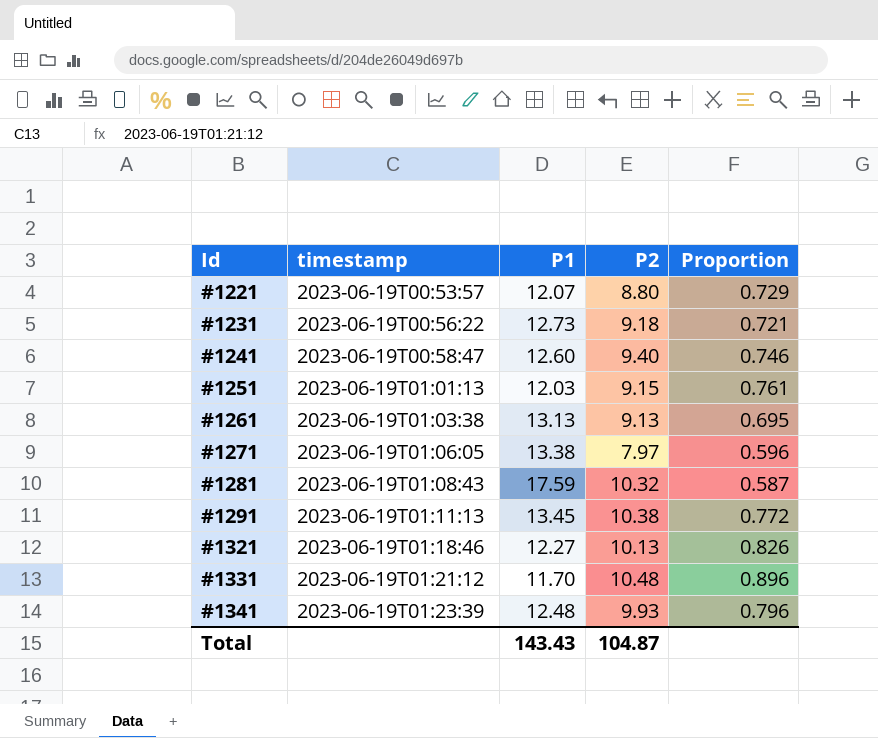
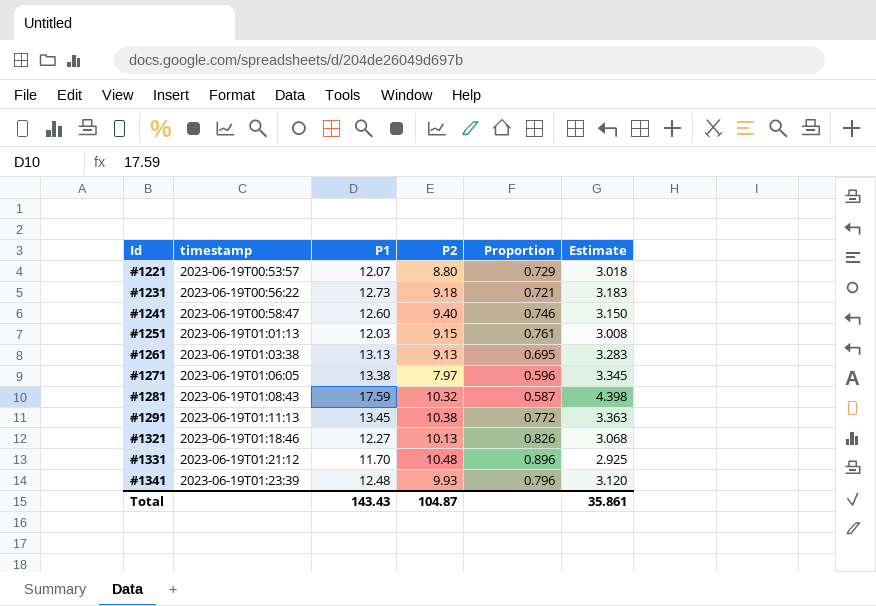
column Estimate | formula: none -> [P1] * 0.25

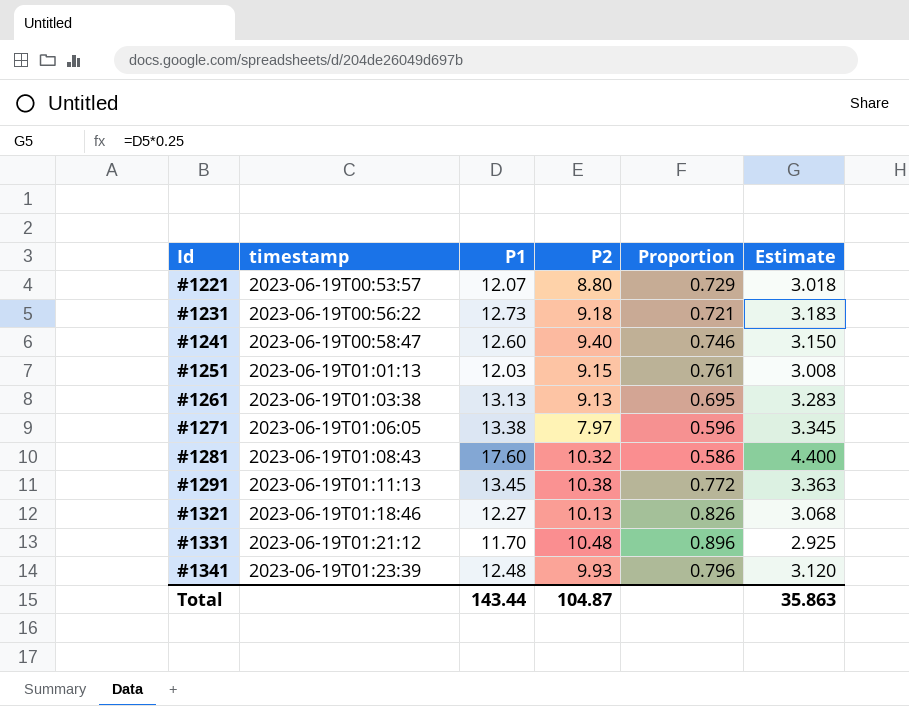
#1281 | P1: 17.59 -> 17.60
#1281 | Proportion: 0.587 -> 0.586
#1281 | Estimate: 4.398 -> 4.400
Total | P1: 143.43 -> 143.44
Total | Estimate: 35.861 -> 35.863

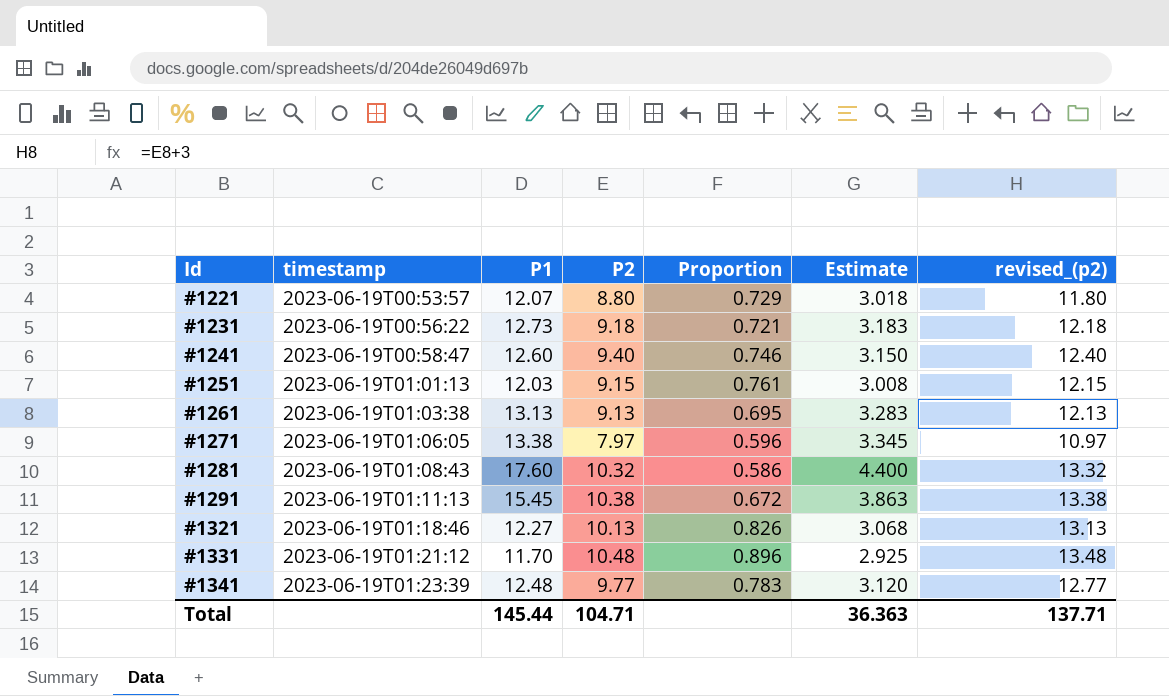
column revised_(p2) | formula: none -> [P2] + 3
#1291 | P1: 13.45 -> 15.45
#1291 | Proportion: 0.772 -> 0.672
#1291 | Estimate: 3.363 -> 3.863
#1341 | P2: 9.93 -> 9.77
#1341 | Proportion: 0.796 -> 0.783
Total | P1: 143.44 -> 145.44
Total | P2: 104.87 -> 104.71
Total | Estimate: 35.863 -> 36.363

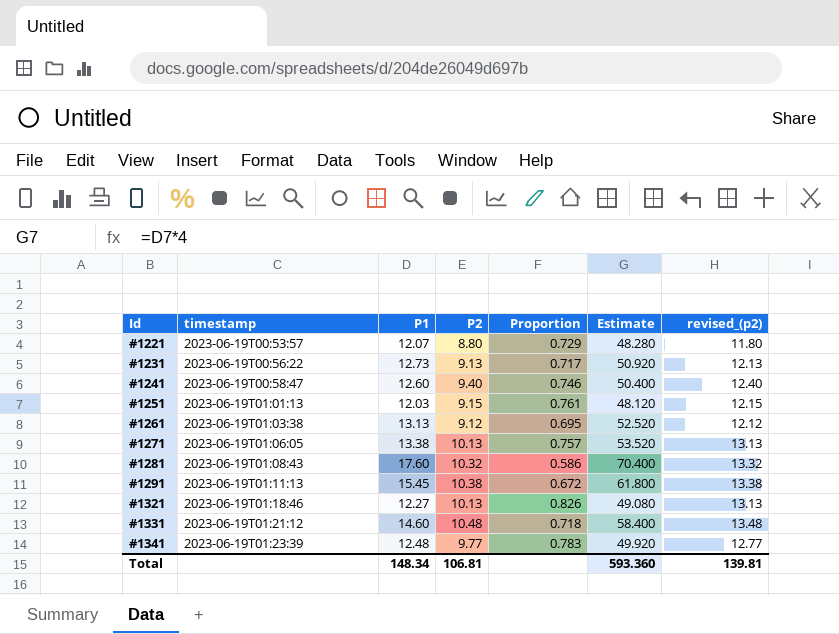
column Estimate | formula: [P1] * 0.25 -> [P1] * 4
#1231 | P2: 9.18 -> 9.13
#1231 | Proportion: 0.721 -> 0.717
#1231 | revised_(p2): 12.18 -> 12.13
#1261 | P2: 9.13 -> 9.12
#1261 | revised_(p2): 12.13 -> 12.12
#1271 | P2: 7.97 -> 10.13
#1271 | Proportion: 0.596 -> 0.757
#1271 | revised_(p2): 10.97 -> 13.13
#1331 | P1: 11.70 -> 14.60
#1331 | Proportion: 0.896 -> 0.718
Total | P1: 145.44 -> 148.34
Total | P2: 104.71 -> 106.81
Total | Estimate: 36.363 -> 593.360
Total | revised_(p2): 137.71 -> 139.81

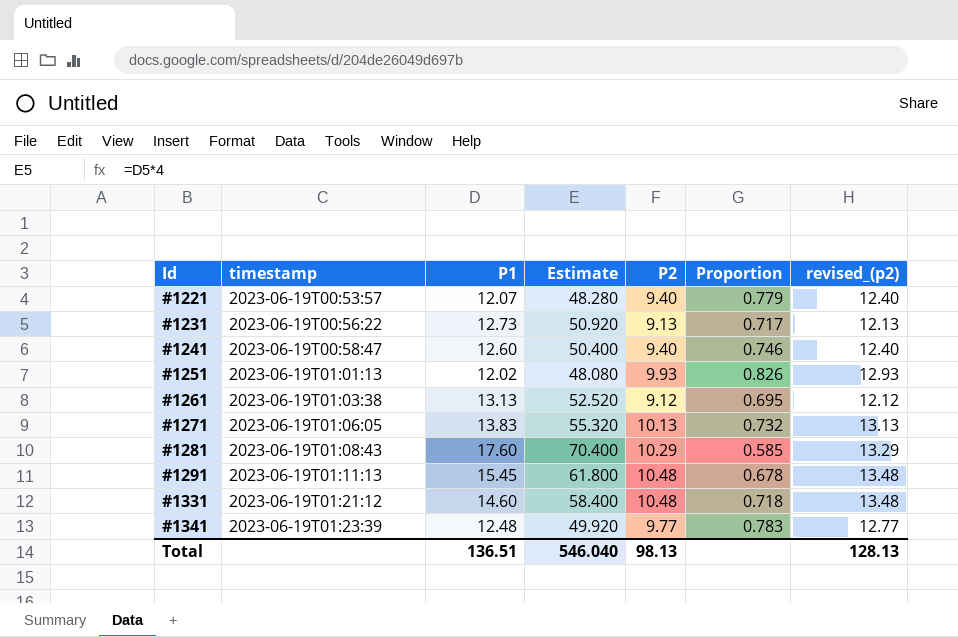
column Estimate | position: 6 -> 4
row #1321: 2023-06-19T01:18:46 | 12.27 | 10.13 | 0.826 | 49.080 | 13.13 -> none
#1221 | P2: 8.80 -> 9.40
#1221 | Proportion: 0.729 -> 0.779
#1221 | revised_(p2): 11.80 -> 12.40
#1251 | P1: 12.03 -> 12.02
#1251 | Estimate: 48.120 -> 48.080
#1251 | P2: 9.15 -> 9.93
#1251 | Proportion: 0.761 -> 0.826
#1251 | revised_(p2): 12.15 -> 12.93
#1271 | P1: 13.38 -> 13.83
#1271 | Estimate: 53.520 -> 55.320
#1271 | Proportion: 0.757 -> 0.732
#1281 | P2: 10.32 -> 10.29
#1281 | Proportion: 0.586 -> 0.585
#1281 | revised_(p2): 13.32 -> 13.29
#1291 | P2: 10.38 -> 10.48
#1291 | Proportion: 0.672 -> 0.678
#1291 | revised_(p2): 13.38 -> 13.48
Total | P1: 148.34 -> 136.51
Total | Estimate: 593.360 -> 546.040
Total | P2: 106.81 -> 98.13
Total | revised_(p2): 139.81 -> 128.13

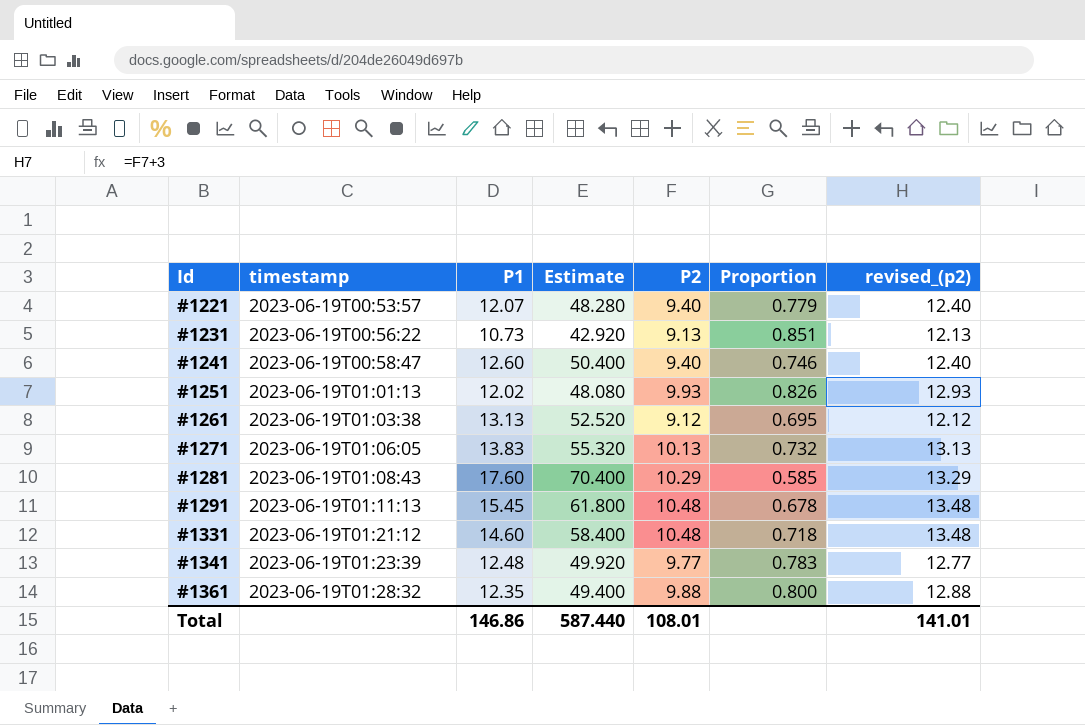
#1231 | P1: 12.73 -> 10.73
#1231 | Estimate: 50.920 -> 42.920
#1231 | Proportion: 0.717 -> 0.851
row #1361: none -> 2023-06-19T01:28:32 | 12.35 | 49.400 | 9.88 | 0.800 | 12.88
Total | P1: 136.51 -> 146.86
Total | Estimate: 546.040 -> 587.440
Total | P2: 98.13 -> 108.01
Total | revised_(p2): 128.13 -> 141.01

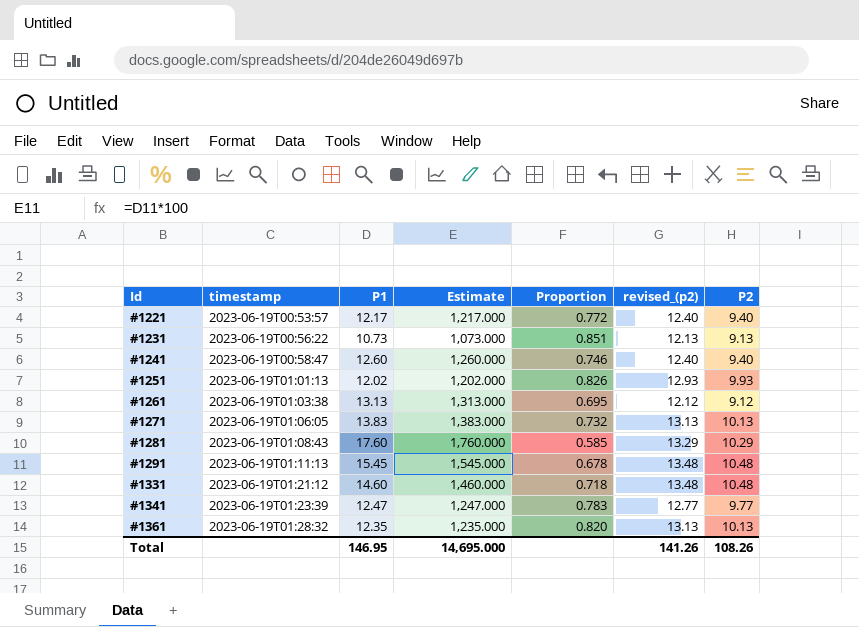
column Estimate | formula: [P1] * 4 -> [P1] * 100
column P2 | position: 5 -> 7
#1221 | P1: 12.07 -> 12.17
#1221 | Proportion: 0.779 -> 0.772
#1341 | P1: 12.48 -> 12.47
#1361 | Proportion: 0.800 -> 0.820
#1361 | revised_(p2): 12.88 -> 13.13
#1361 | P2: 9.88 -> 10.13
Total | P1: 146.86 -> 146.95
Total | Estimate: 587.440 -> 14,695.000
Total | revised_(p2): 141.01 -> 141.26
Total | P2: 108.01 -> 108.26

